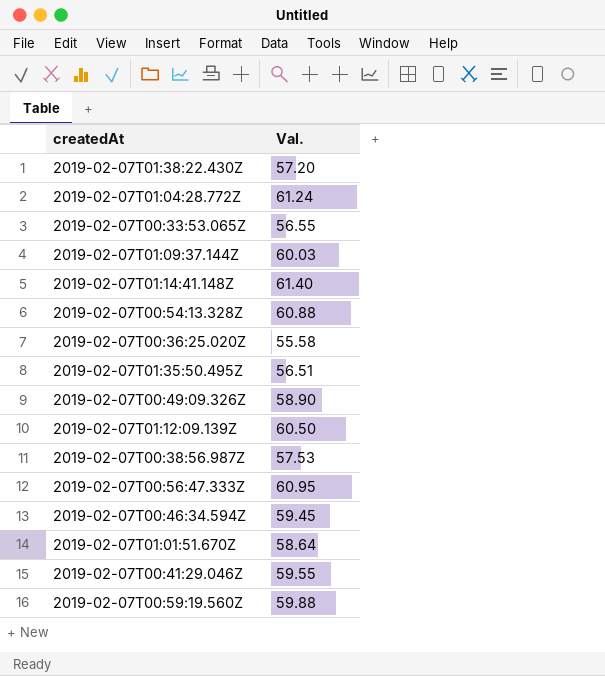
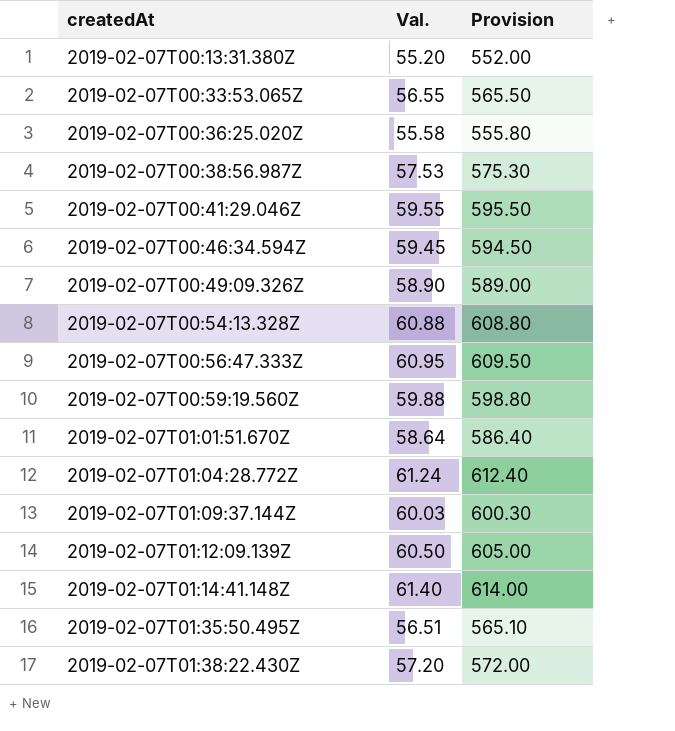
row order: none -> createdAt ascending
column Provision | formula: none -> [Val.] * 10
row 2019-02-07T00:13:31.380Z: none -> 55.20 | 552.00

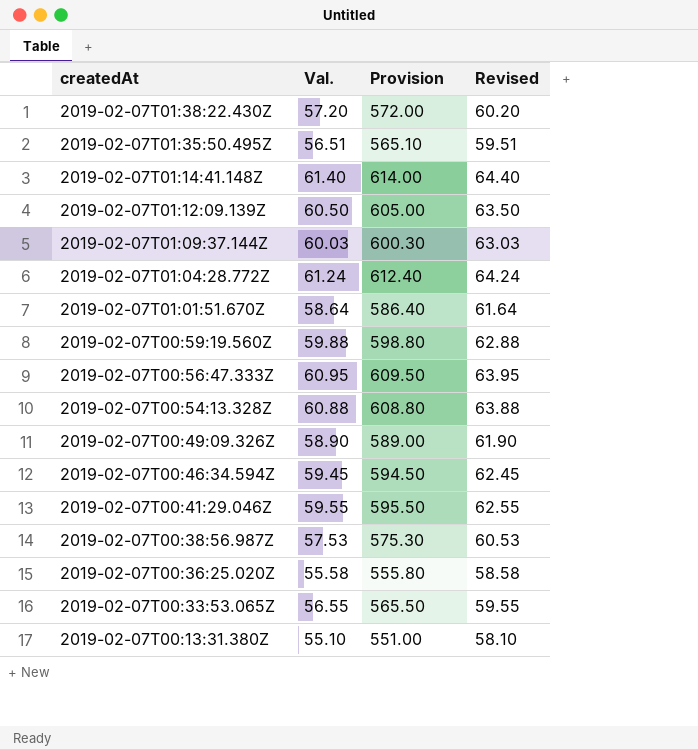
row order: createdAt ascending -> createdAt descending
column Revised | formula: none -> [Val.] + 3
2019-02-07T00:13:31.380Z | Val.: 55.20 -> 55.10
2019-02-07T00:13:31.380Z | Provision: 552.00 -> 551.00

